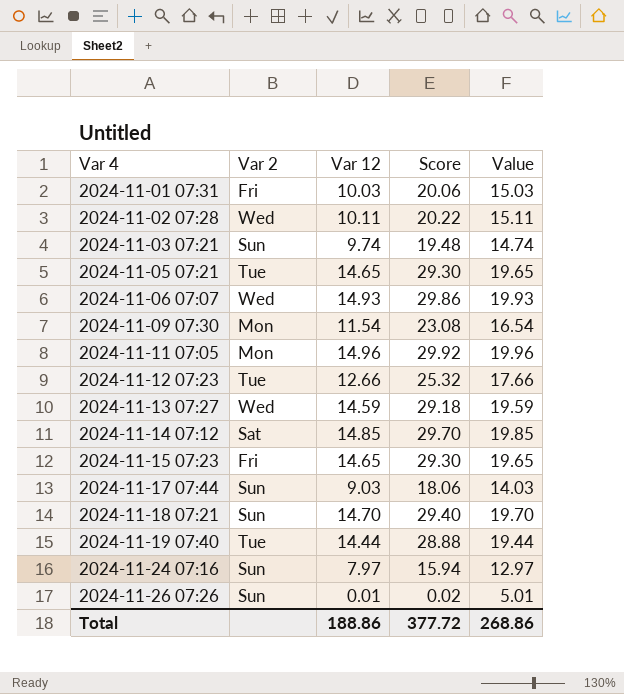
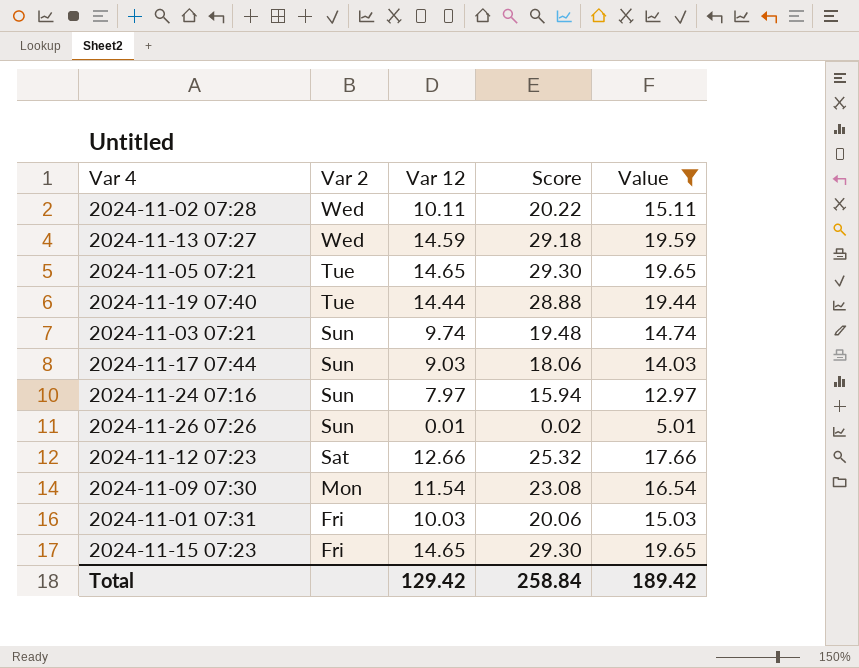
filter: none -> Value <= 19.65
row order: Var 4 ascending -> Var 2 descending
2024-11-12 07:23 | Var 2: Tue -> Sat
Total | Var 12: 188.86 -> 129.42
Total | Score: 377.72 -> 258.84
Total | Value: 268.86 -> 189.42

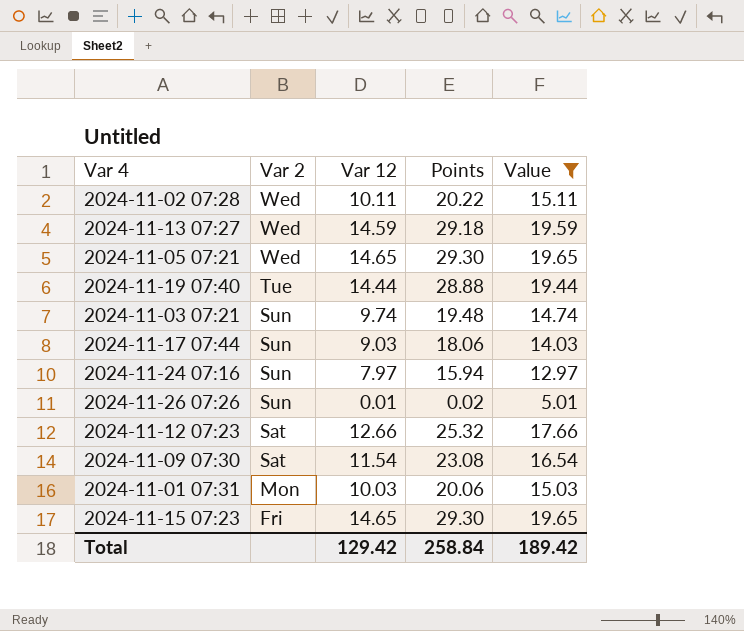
column name: Score -> Points
2024-11-05 07:21 | Var 2: Tue -> Wed
2024-11-09 07:30 | Var 2: Mon -> Sat
2024-11-01 07:31 | Var 2: Fri -> Mon

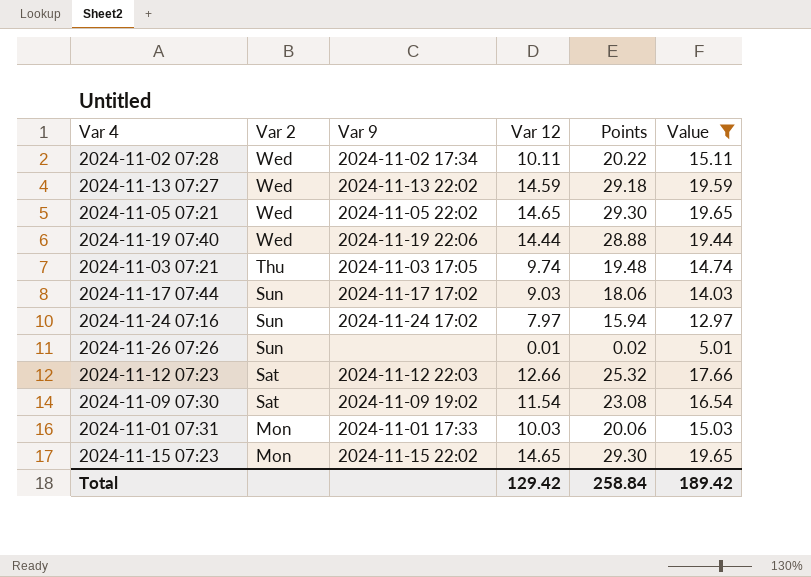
column Var 9 | position: none -> 3
2024-11-19 07:40 | Var 2: Tue -> Wed
2024-11-03 07:21 | Var 2: Sun -> Thu
2024-11-15 07:23 | Var 2: Fri -> Mon

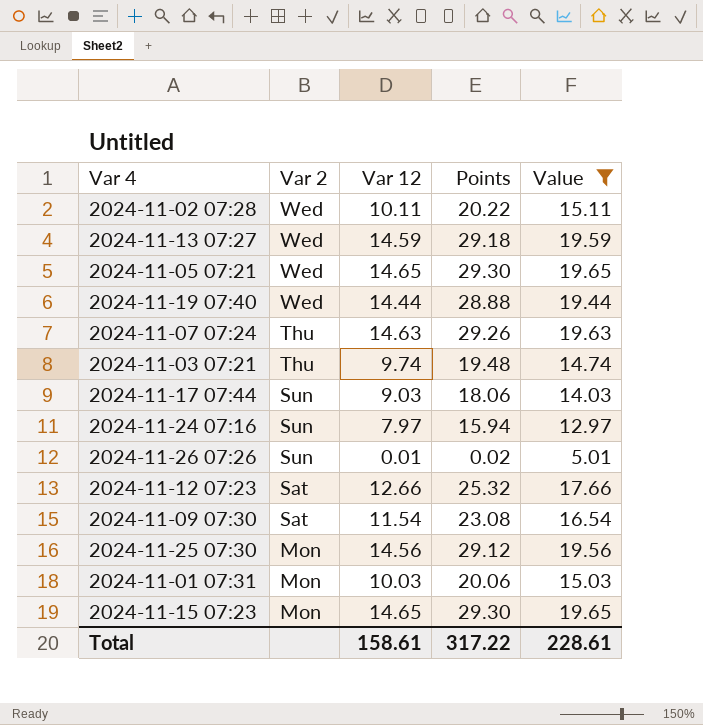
column Var 9 | position: 3 -> none
row 2024-11-07 07:24: none -> Thu | 14.63 | 29.26 | 19.63
row 2024-11-25 07:30: none -> Mon | 14.56 | 29.12 | 19.56
Total | Var 12: 129.42 -> 158.61
Total | Points: 258.84 -> 317.22
Total | Value: 189.42 -> 228.61

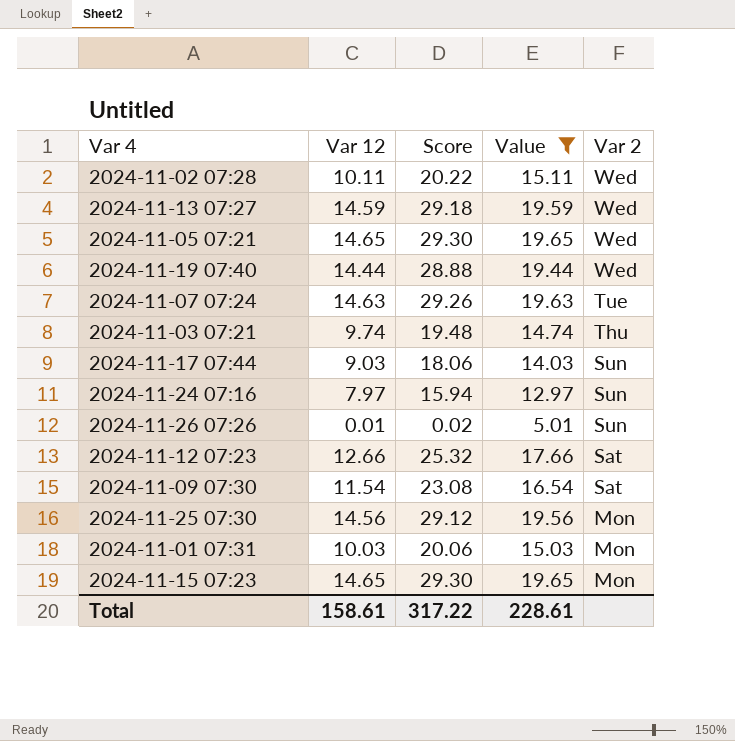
column name: Points -> Score
column Var 2 | position: 2 -> 5
2024-11-07 07:24 | Var 2: Thu -> Tue

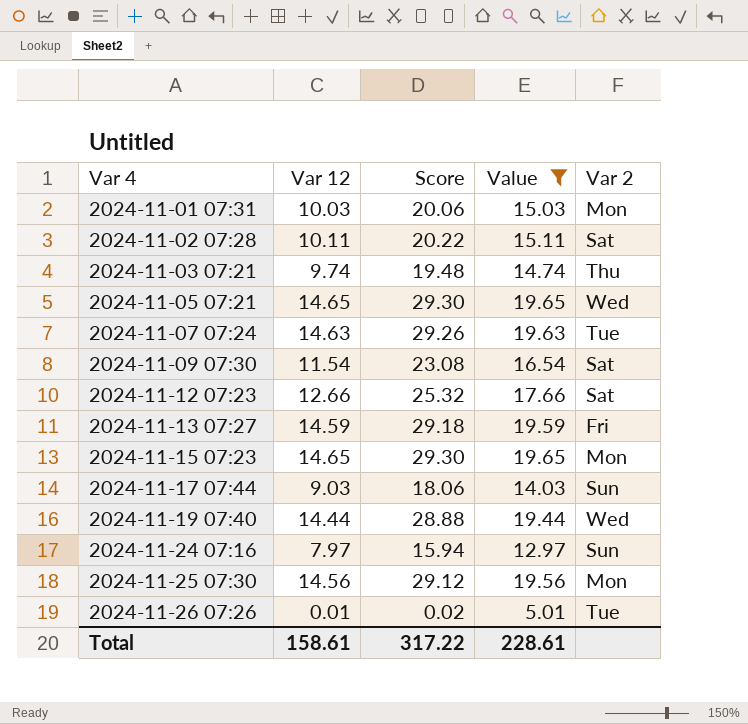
row order: Var 2 descending -> Var 4 ascending
2024-11-02 07:28 | Var 2: Wed -> Sat
2024-11-13 07:27 | Var 2: Wed -> Fri
2024-11-26 07:26 | Var 2: Sun -> Tue

